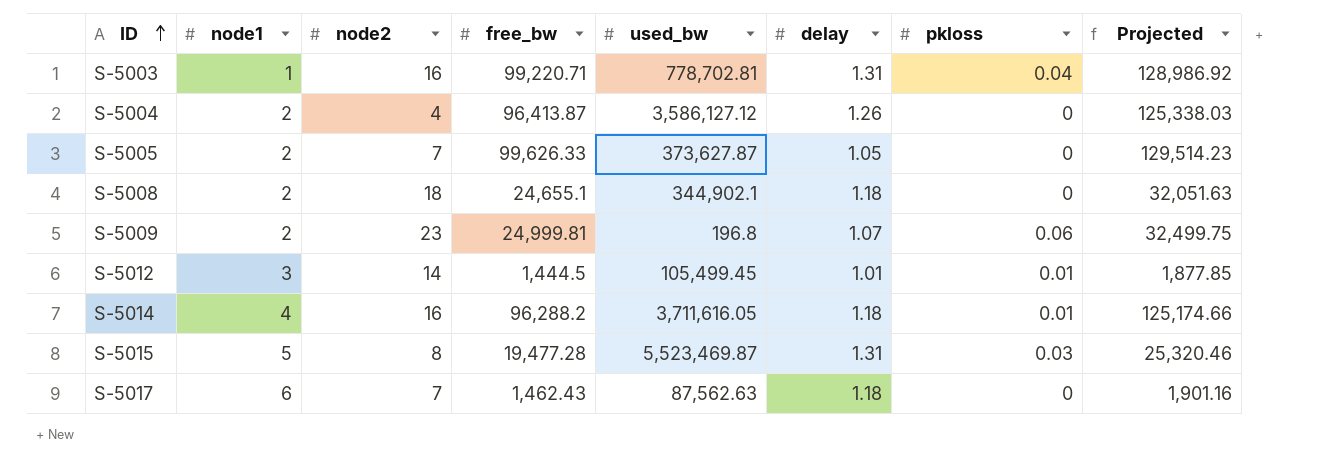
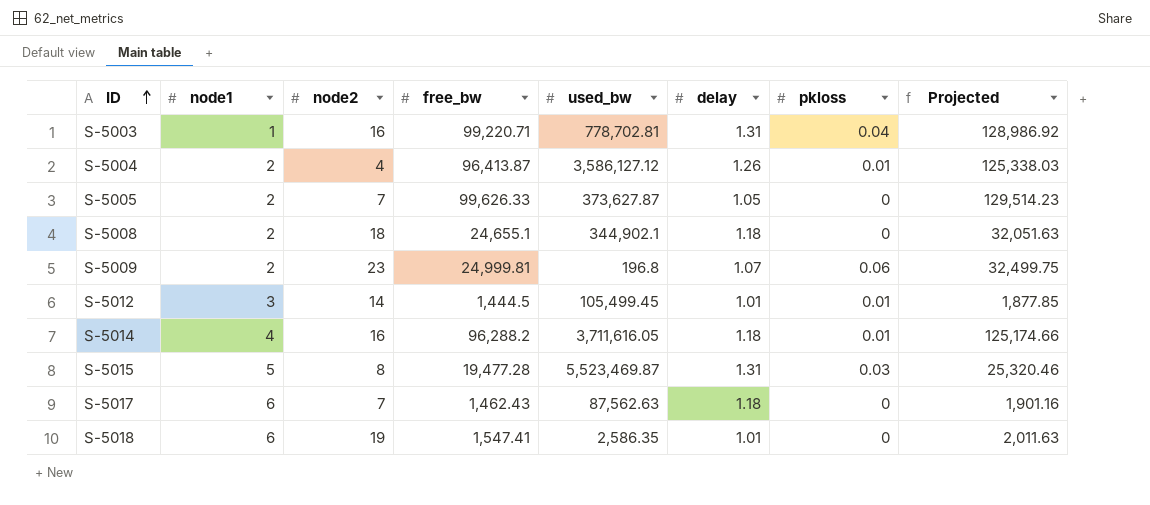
S-5004 | pkloss: 0 -> 0.01
row S-5018: none -> 6 | 19 | 1,547.41 | 2,586.35 | 1.01 | 0 | 2,011.63

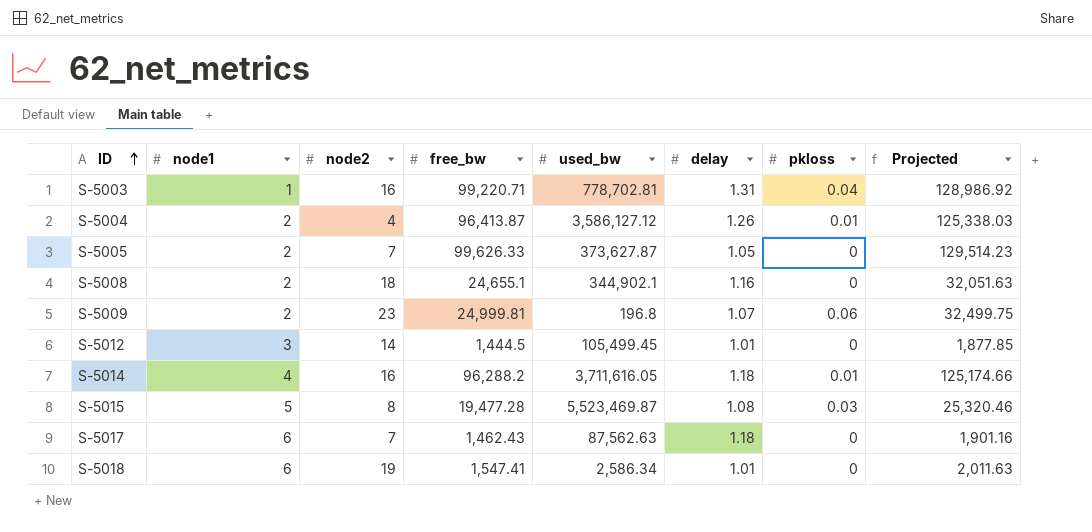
S-5008 | delay: 1.18 -> 1.16
S-5012 | pkloss: 0.01 -> 0
S-5015 | delay: 1.31 -> 1.08
S-5018 | used_bw: 2,586.35 -> 2,586.34

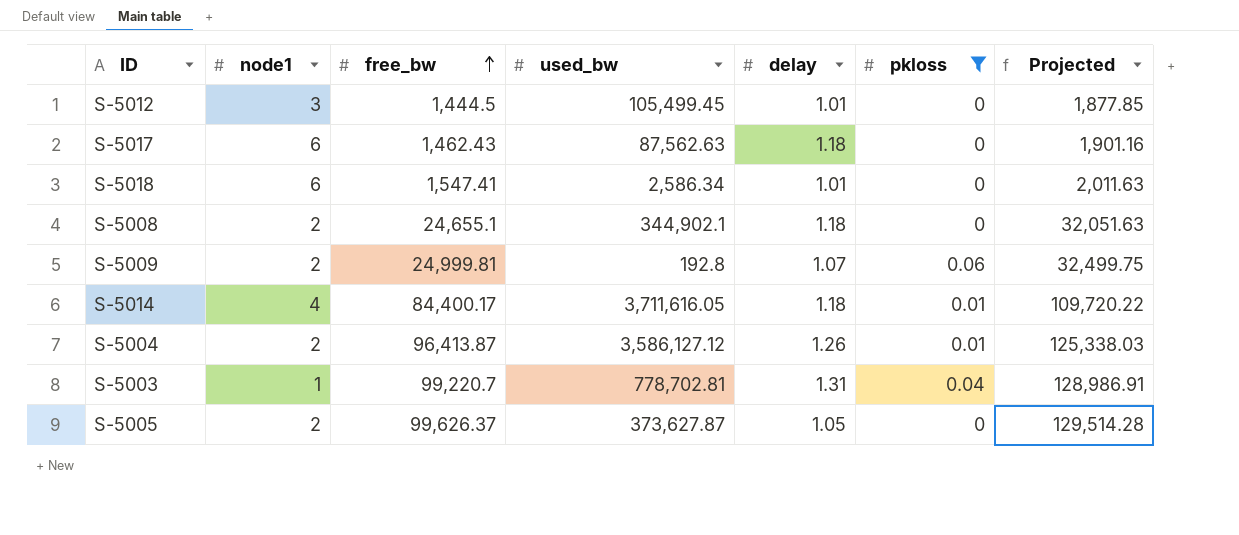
filter: none -> pkloss != 0.03
row order: ID ascending -> free_bw ascending
column node2 | position: 3 -> none
S-5008 | delay: 1.16 -> 1.18
S-5009 | used_bw: 196.8 -> 192.8
S-5014 | free_bw: 96,288.2 -> 84,400.17
S-5014 | Projected: 125,174.66 -> 109,720.22
S-5003 | free_bw: 99,220.71 -> 99,220.7
S-5003 | Projected: 128,986.92 -> 128,986.91
S-5005 | free_bw: 99,626.33 -> 99,626.37
S-5005 | Projected: 129,514.23 -> 129,514.28

